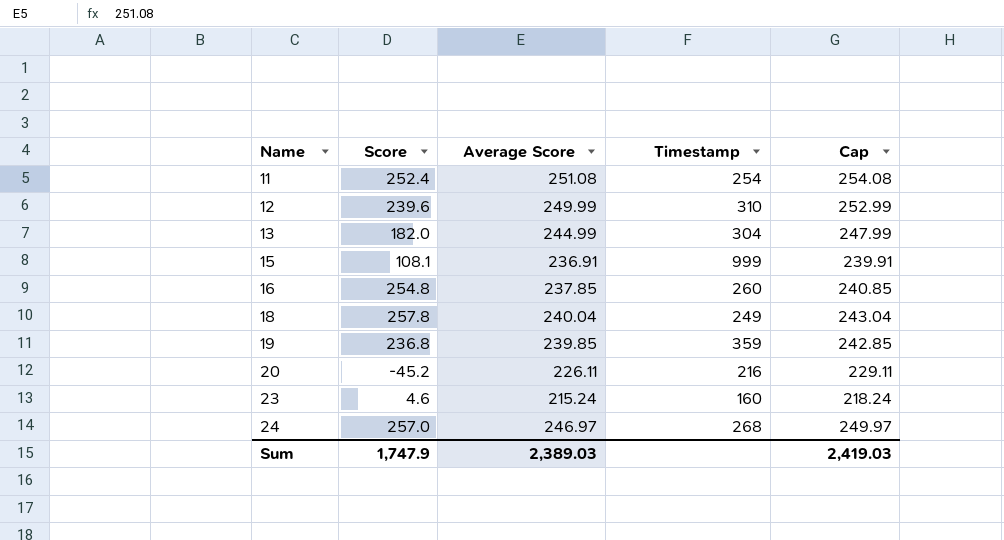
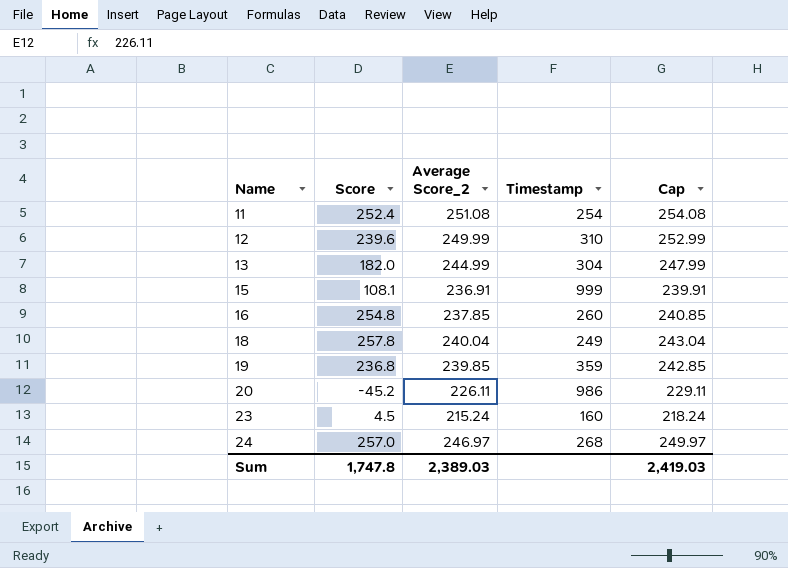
column name: Average Score -> Average Score_2
20 | Timestamp: 216 -> 986
23 | Score: 4.6 -> 4.5
Sum | Score: 1,747.9 -> 1,747.8

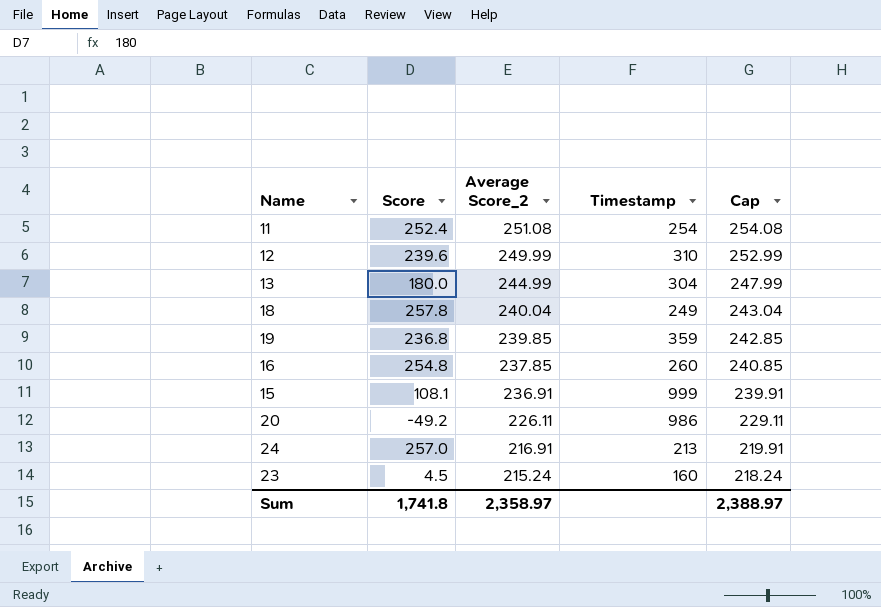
row order: Name ascending -> Average Score_2 descending
13 | Score: 182.0 -> 180.0
20 | Score: -45.2 -> -49.2
24 | Average Score_2: 246.97 -> 216.91
24 | Timestamp: 268 -> 213
24 | Cap: 249.97 -> 219.91
Sum | Score: 1,747.8 -> 1,741.8
Sum | Average Score_2: 2,389.03 -> 2,358.97
Sum | Cap: 2,419.03 -> 2,388.97

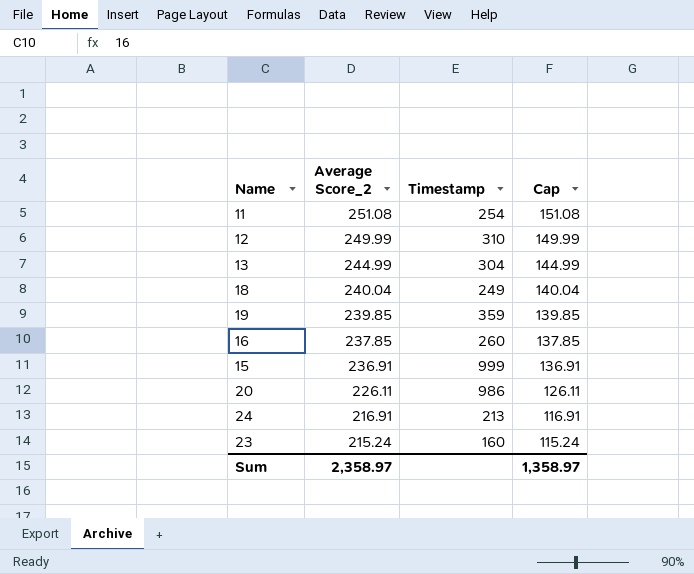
column Score | position: 2 -> none
column Cap | formula: [Average Score_2] + 3 -> [Average Score_2] - 100
Sum | Cap: 2,388.97 -> 1,358.97

